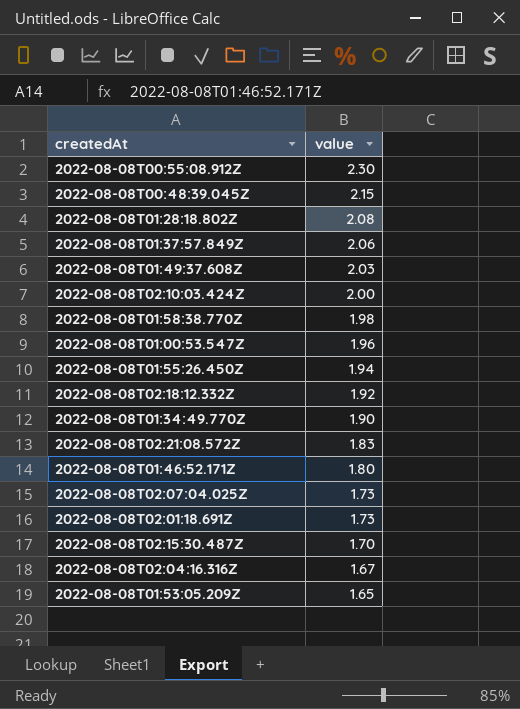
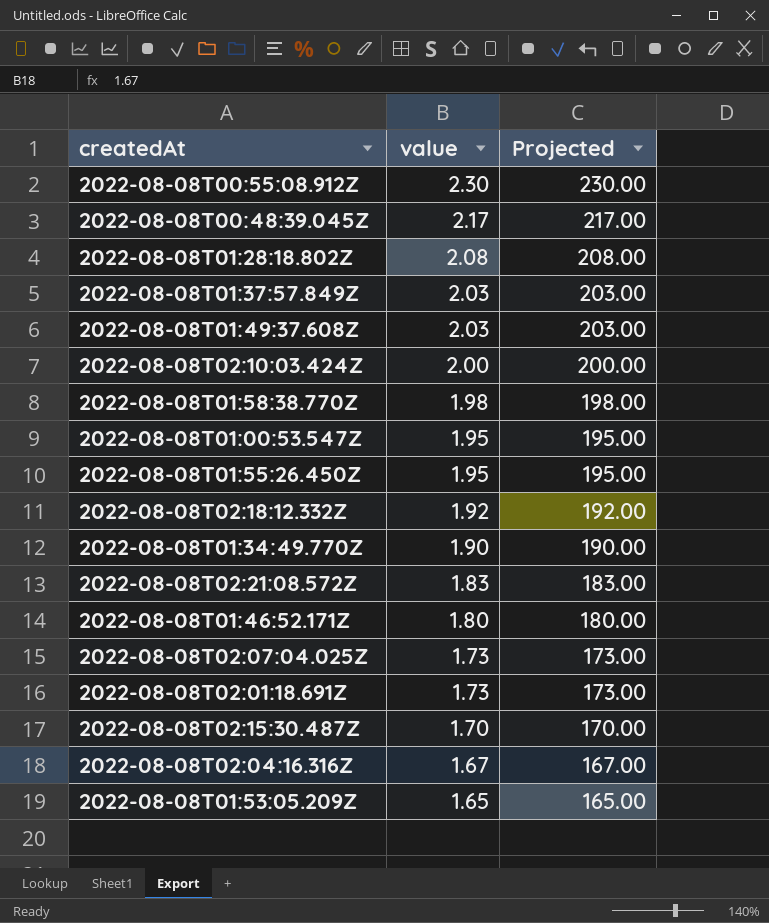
column Projected | formula: none -> [value] * 100
2022-08-08T00:48:39.045Z | value: 2.15 -> 2.17
2022-08-08T01:37:57.849Z | value: 2.06 -> 2.03
2022-08-08T01:00:53.547Z | value: 1.96 -> 1.95
2022-08-08T01:55:26.450Z | value: 1.94 -> 1.95

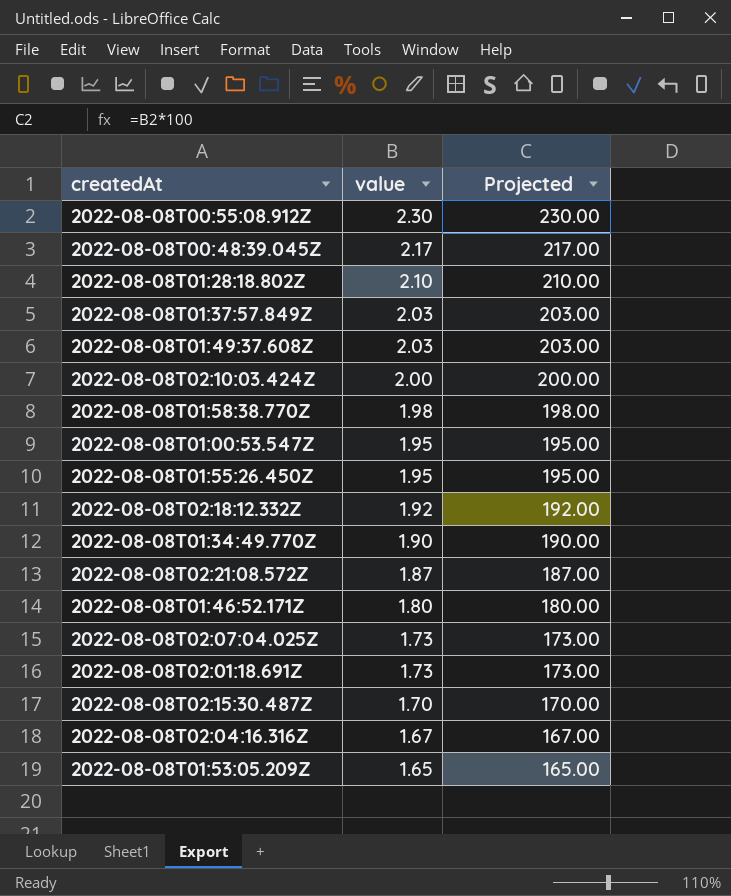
2022-08-08T01:28:18.802Z | value: 2.08 -> 2.10
2022-08-08T01:28:18.802Z | Projected: 208.00 -> 210.00
2022-08-08T02:21:08.572Z | value: 1.83 -> 1.87
2022-08-08T02:21:08.572Z | Projected: 183.00 -> 187.00

